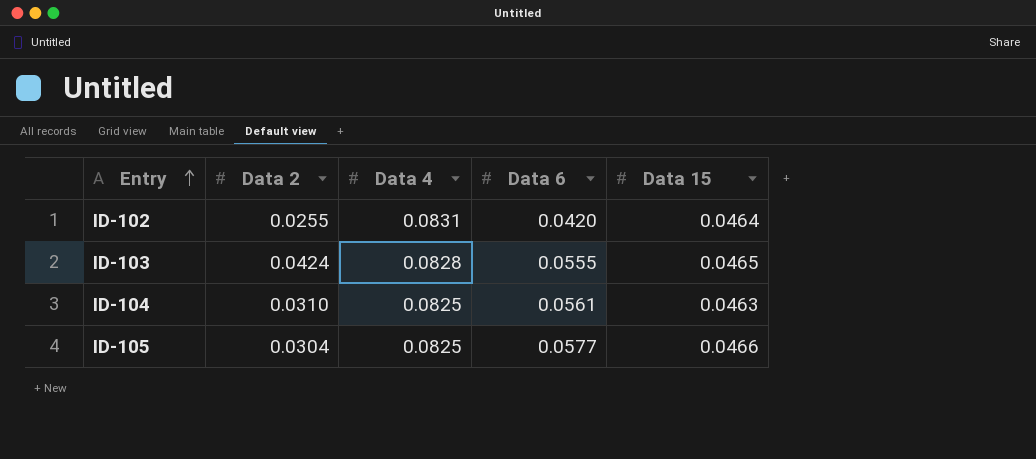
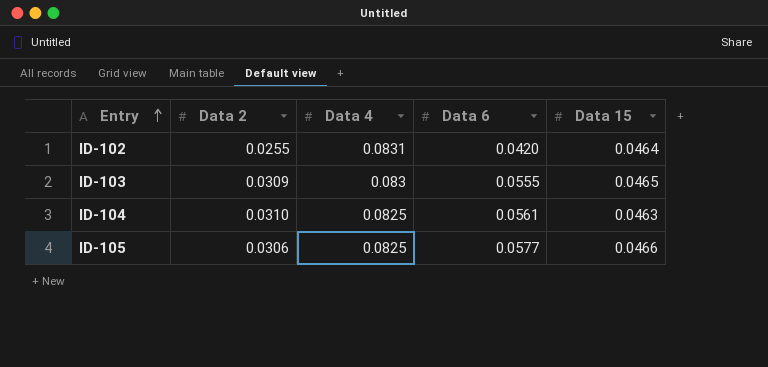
ID-103 | Data 2: 0.0424 -> 0.0309
ID-103 | Data 4: 0.0828 -> 0.083
ID-105 | Data 2: 0.0304 -> 0.0306

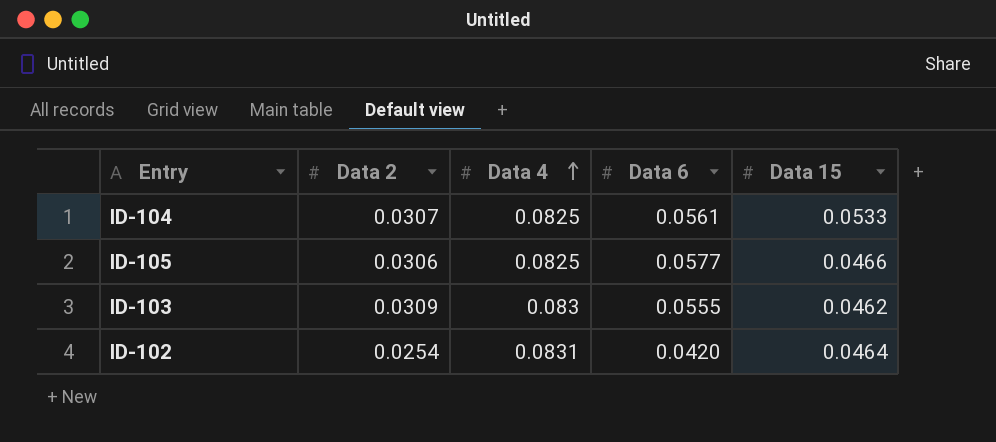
row order: Entry ascending -> Data 4 ascending
ID-104 | Data 2: 0.0310 -> 0.0307
ID-104 | Data 15: 0.0463 -> 0.0533
ID-103 | Data 15: 0.0465 -> 0.0462
ID-102 | Data 2: 0.0255 -> 0.0254

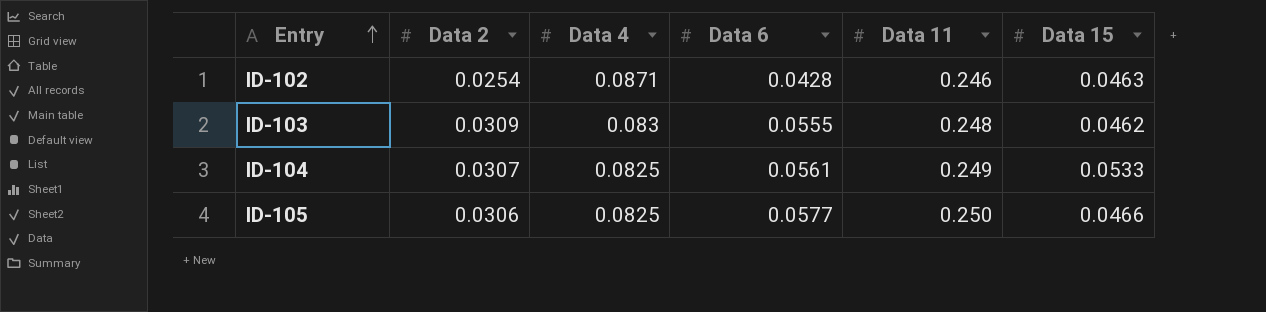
row order: Data 4 ascending -> Entry ascending
column Data 11 | position: none -> 5
ID-102 | Data 4: 0.0831 -> 0.0871
ID-102 | Data 6: 0.0420 -> 0.0428
ID-102 | Data 15: 0.0464 -> 0.0463

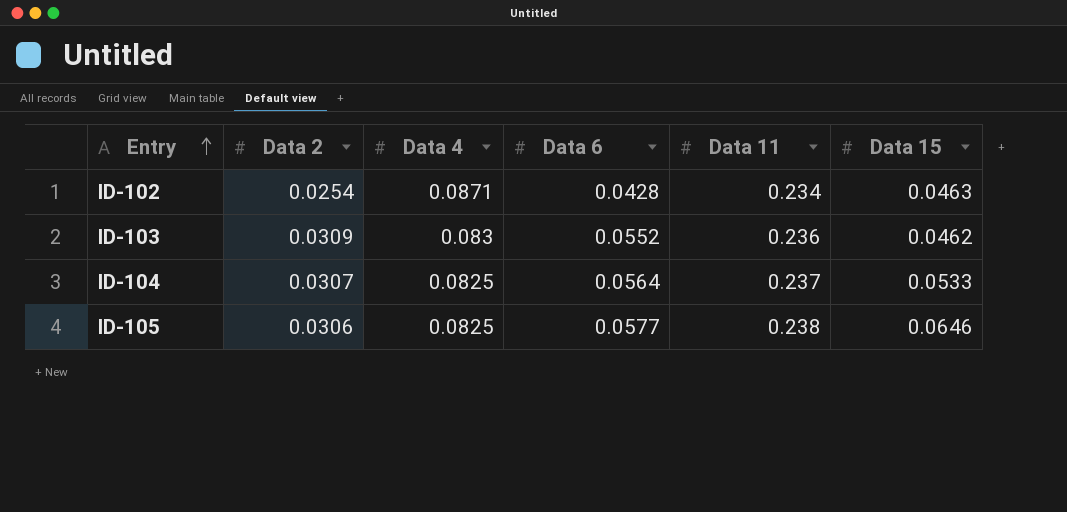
ID-102 | Data 11: 0.246 -> 0.234
ID-103 | Data 6: 0.0555 -> 0.0552
ID-103 | Data 11: 0.248 -> 0.236
ID-104 | Data 6: 0.0561 -> 0.0564
ID-104 | Data 11: 0.249 -> 0.237
ID-105 | Data 11: 0.250 -> 0.238
ID-105 | Data 15: 0.0466 -> 0.0646

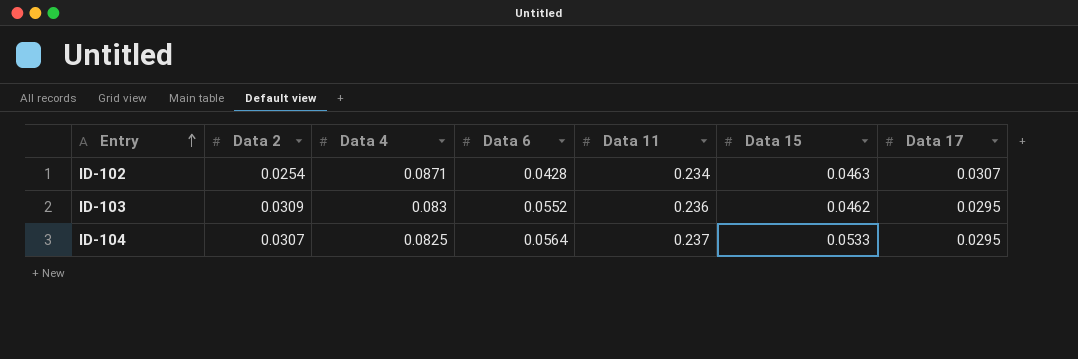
column Data 17 | position: none -> 7
row ID-105: 0.0306 | 0.0825 | 0.0577 | 0.238 | 0.0646 -> none

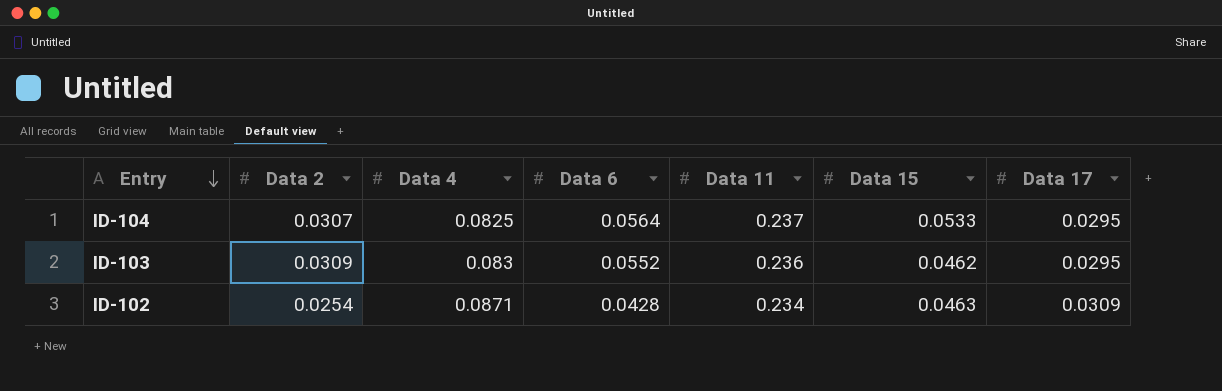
row order: Entry ascending -> Entry descending
ID-102 | Data 17: 0.0307 -> 0.0309

